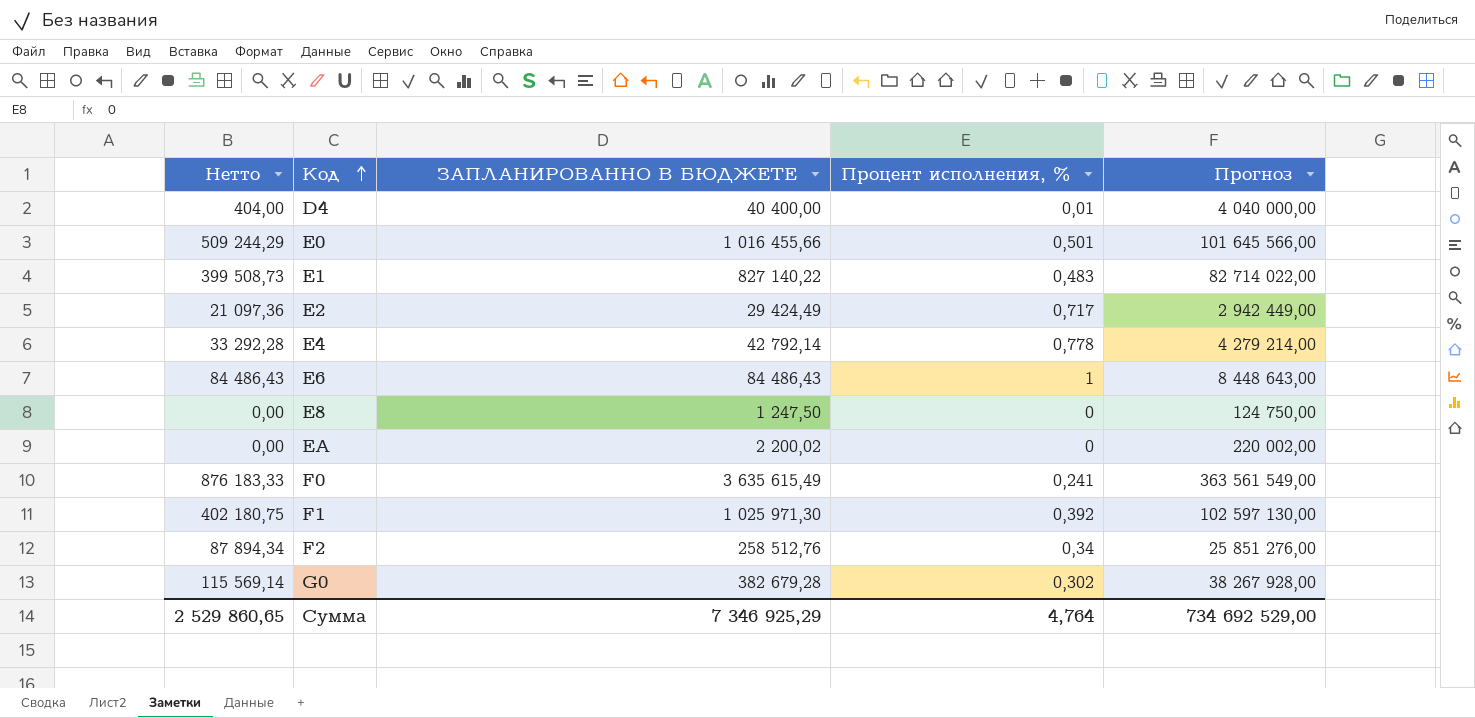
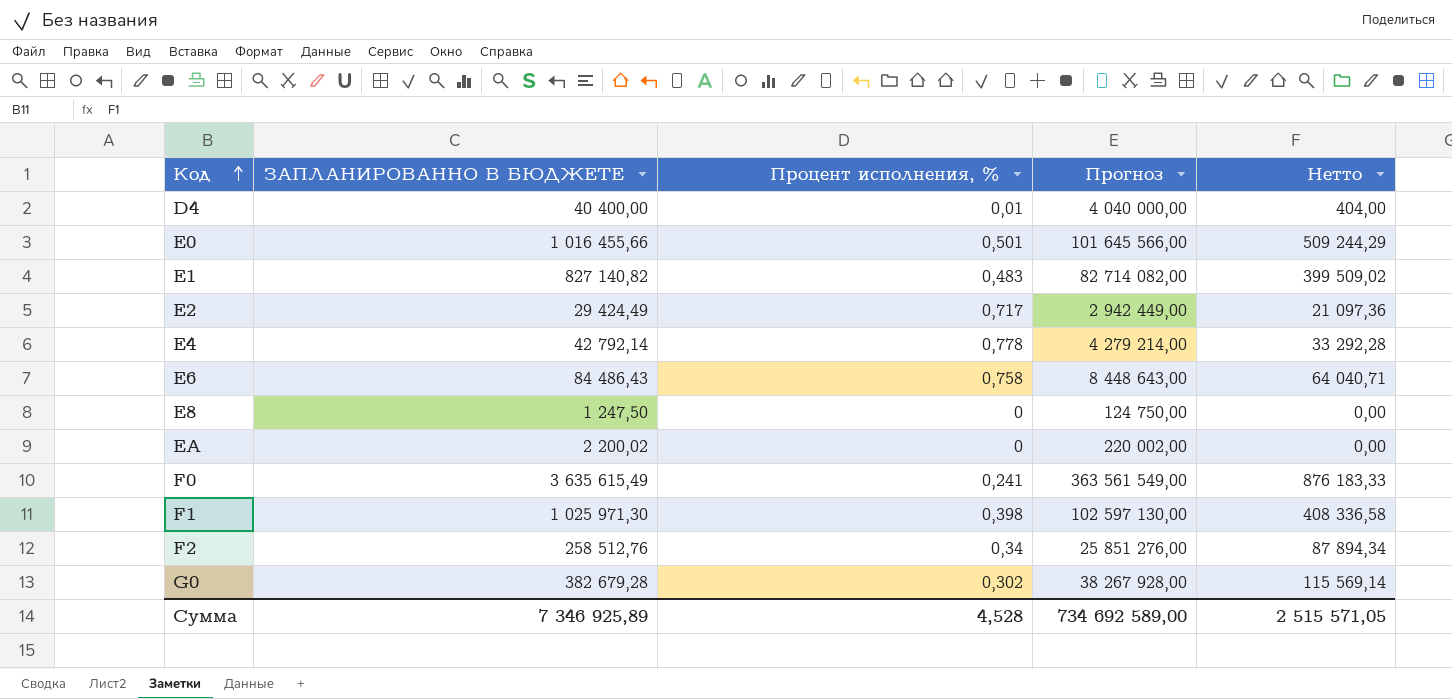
column Нетто | position: 1 -> 5
E1 | ЗАПЛАНИРОВАННО В БЮДЖЕТЕ: 827 140,22 -> 827 140,82
E1 | Прогноз: 82 714 022,00 -> 82 714 082,00
E1 | Нетто: 399 508,73 -> 399 509,02
E6 | Процент исполнения, %: 1 -> 0,758
E6 | Нетто: 84 486,43 -> 64 040,71
F1 | Процент исполнения, %: 0,392 -> 0,398
F1 | Нетто: 402 180,75 -> 408 336,58
Сумма | ЗАПЛАНИРОВАННО В БЮДЖЕТЕ: 7 346 925,29 -> 7 346 925,89
Сумма | Процент исполнения, %: 4,764 -> 4,528
Сумма | Прогноз: 734 692 529,00 -> 734 692 589,00
Сумма | Нетто: 2 529 860,65 -> 2 515 571,05

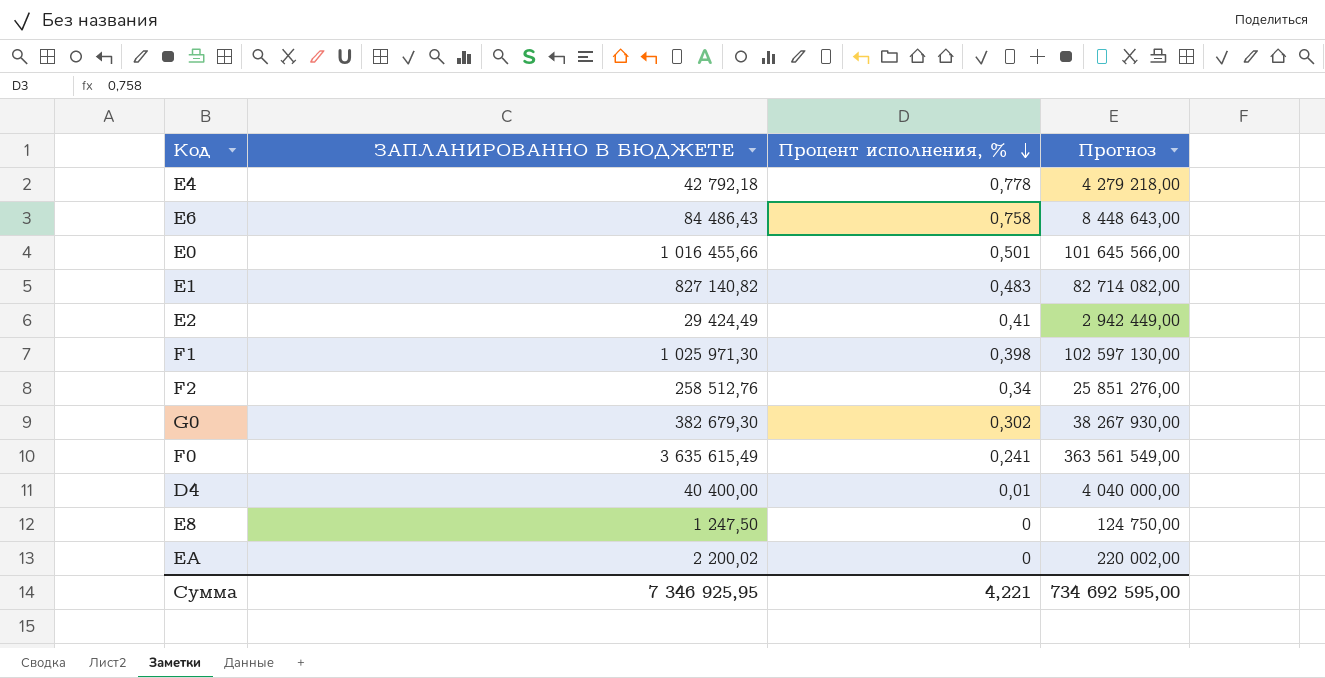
row order: Код ascending -> Процент исполнения, % descending
column Нетто | formula: [ЗАПЛАНИРОВАННО В БЮДЖЕТЕ] * [Процент исполнения, %] -> none
E4 | ЗАПЛАНИРОВАННО В БЮДЖЕТЕ: 42 792,14 -> 42 792,18
E4 | Прогноз: 4 279 214,00 -> 4 279 218,00
E2 | Процент исполнения, %: 0,717 -> 0,41
G0 | ЗАПЛАНИРОВАННО В БЮДЖЕТЕ: 382 679,28 -> 382 679,30
G0 | Прогноз: 38 267 928,00 -> 38 267 930,00
Сумма | ЗАПЛАНИРОВАННО В БЮДЖЕТЕ: 7 346 925,89 -> 7 346 925,95
Сумма | Процент исполнения, %: 4,528 -> 4,221
Сумма | Прогноз: 734 692 589,00 -> 734 692 595,00

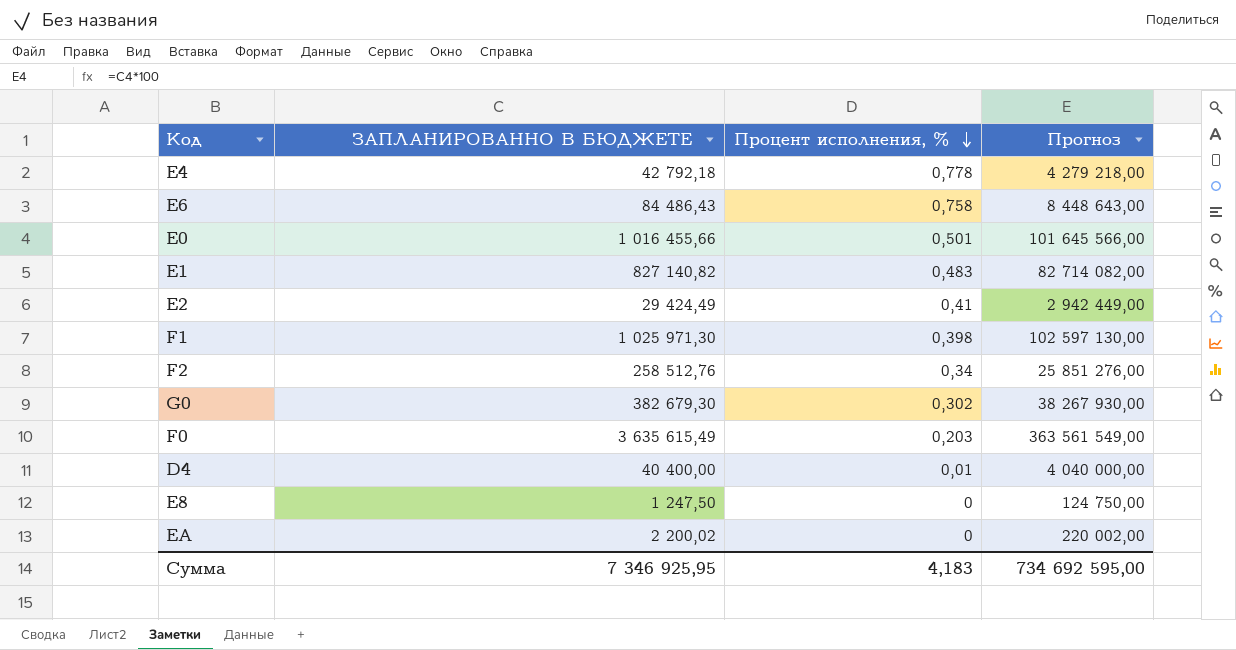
F0 | Процент исполнения, %: 0,241 -> 0,203
Сумма | Процент исполнения, %: 4,221 -> 4,183

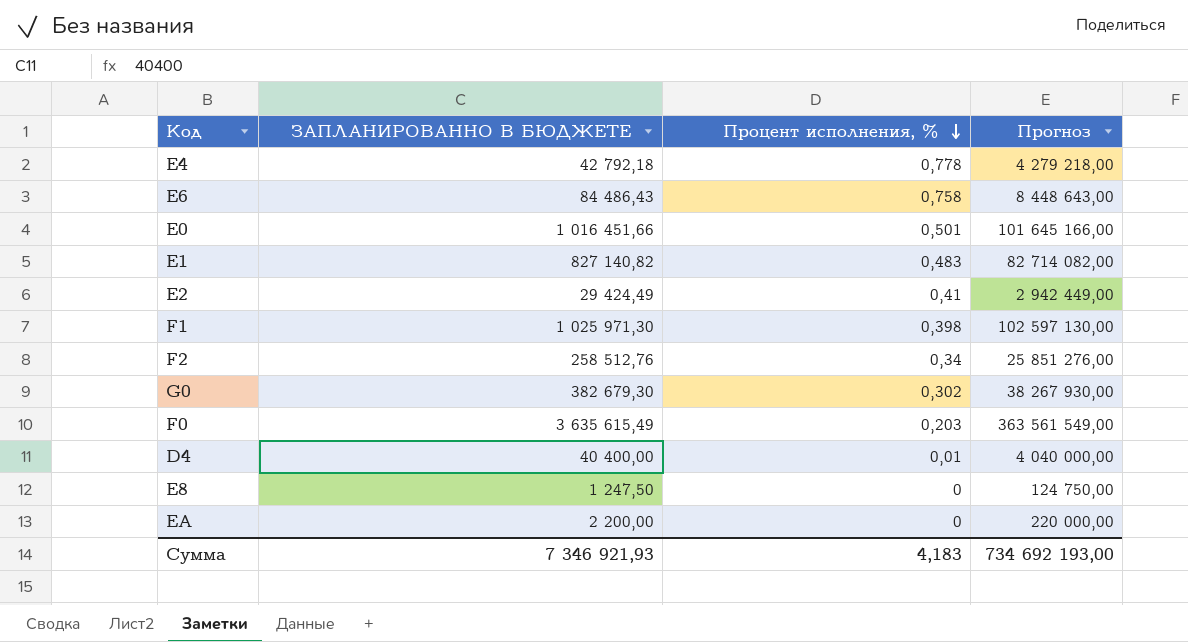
E0 | ЗАПЛАНИРОВАННО В БЮДЖЕТЕ: 1 016 455,66 -> 1 016 451,66
E0 | Прогноз: 101 645 566,00 -> 101 645 166,00
EА | ЗАПЛАНИРОВАННО В БЮДЖЕТЕ: 2 200,02 -> 2 200,00
EА | Прогноз: 220 002,00 -> 220 000,00
Сумма | ЗАПЛАНИРОВАННО В БЮДЖЕТЕ: 7 346 925,95 -> 7 346 921,93
Сумма | Прогноз: 734 692 595,00 -> 734 692 193,00

